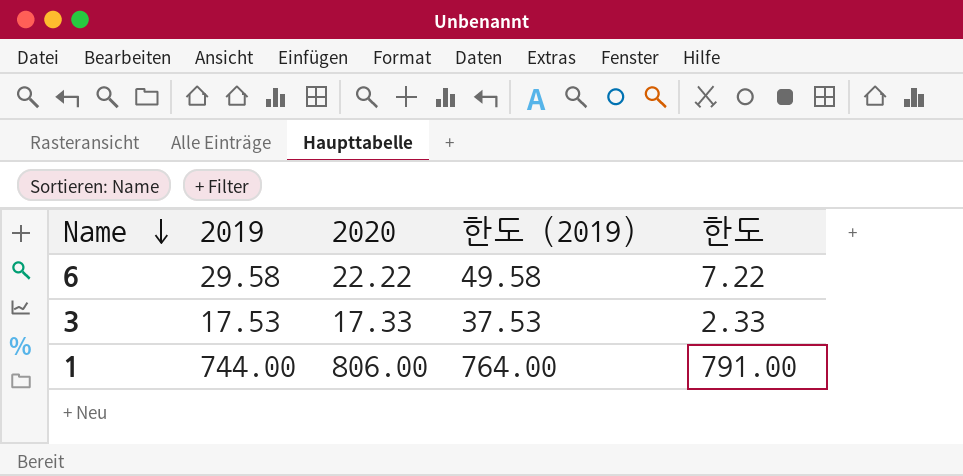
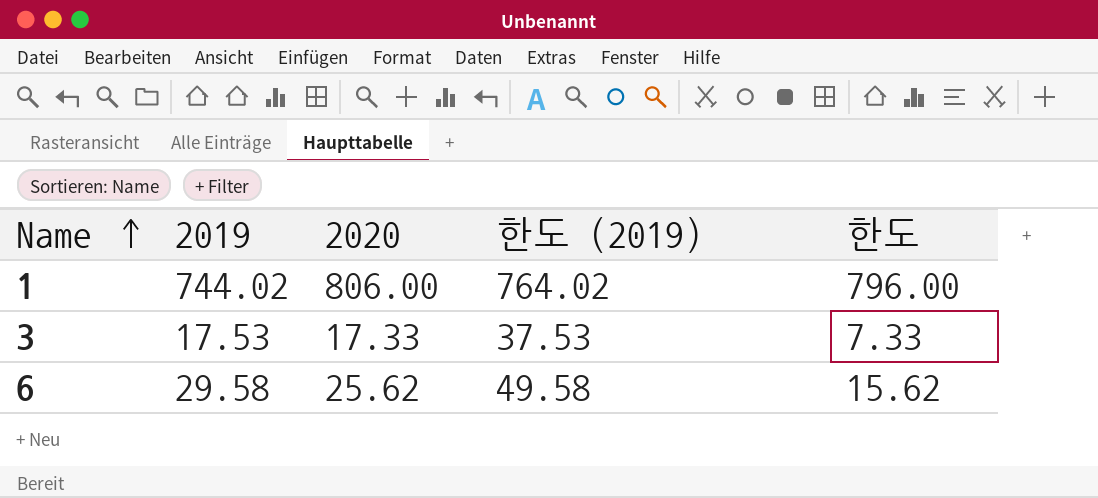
row order: Name descending -> Name ascending
column 한도 | formula: [2020] - 15 -> [2020] - 10
1 | 2019: 744.00 -> 744.02
1 | 한도 (2019): 764.00 -> 764.02
6 | 2020: 22.22 -> 25.62

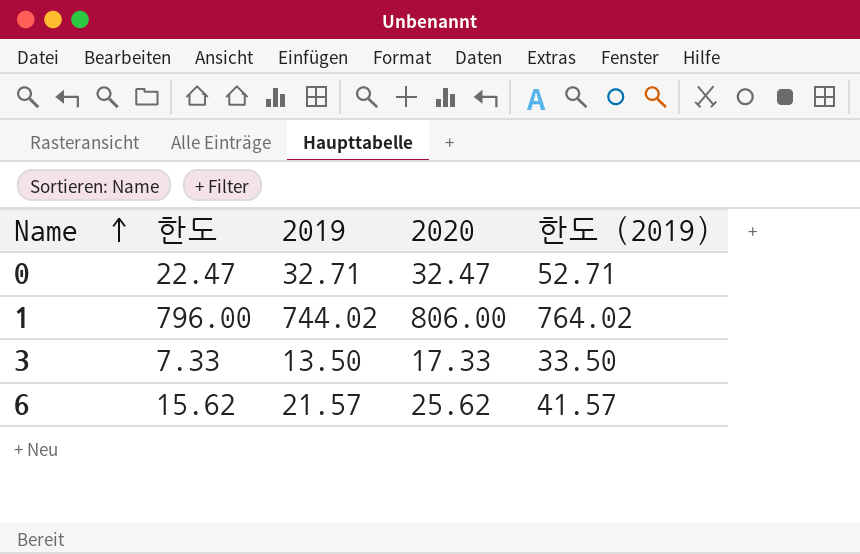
column 한도 | position: 5 -> 2
row 0: none -> 22.47 | 32.71 | 32.47 | 52.71
3 | 2019: 17.53 -> 13.50
3 | 한도 (2019): 37.53 -> 33.50
6 | 2019: 29.58 -> 21.57
6 | 한도 (2019): 49.58 -> 41.57

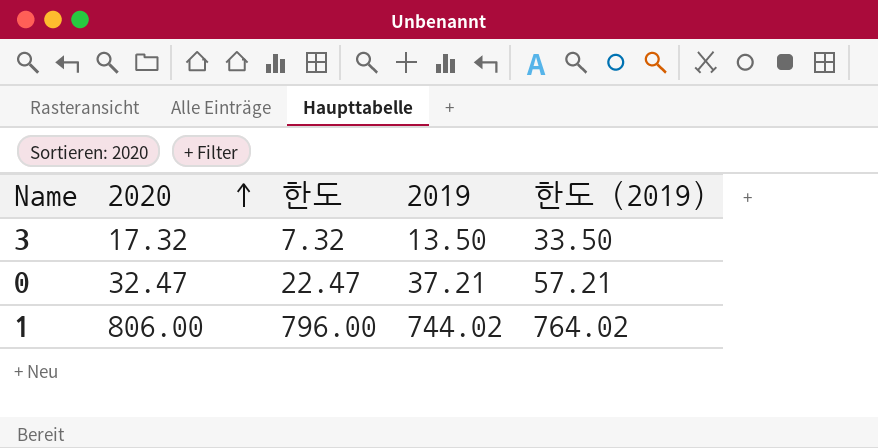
row order: Name ascending -> 2020 ascending
column 2020 | position: 4 -> 2
row 6: 15.62 | 21.57 | 25.62 | 41.57 -> none
3 | 2020: 17.33 -> 17.32
3 | 한도: 7.33 -> 7.32
0 | 2019: 32.71 -> 37.21
0 | 한도 (2019): 52.71 -> 57.21

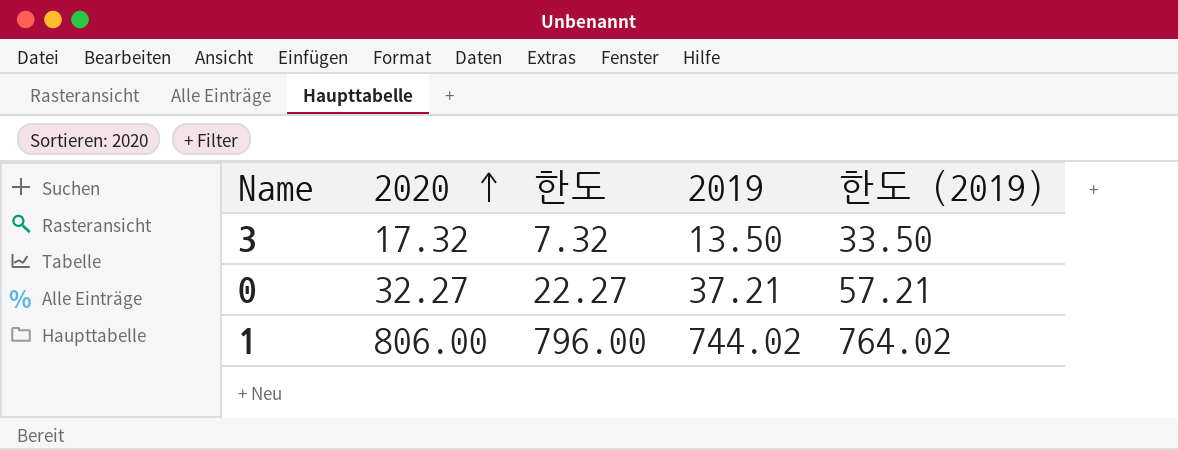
0 | 2020: 32.47 -> 32.27
0 | 한도: 22.47 -> 22.27

